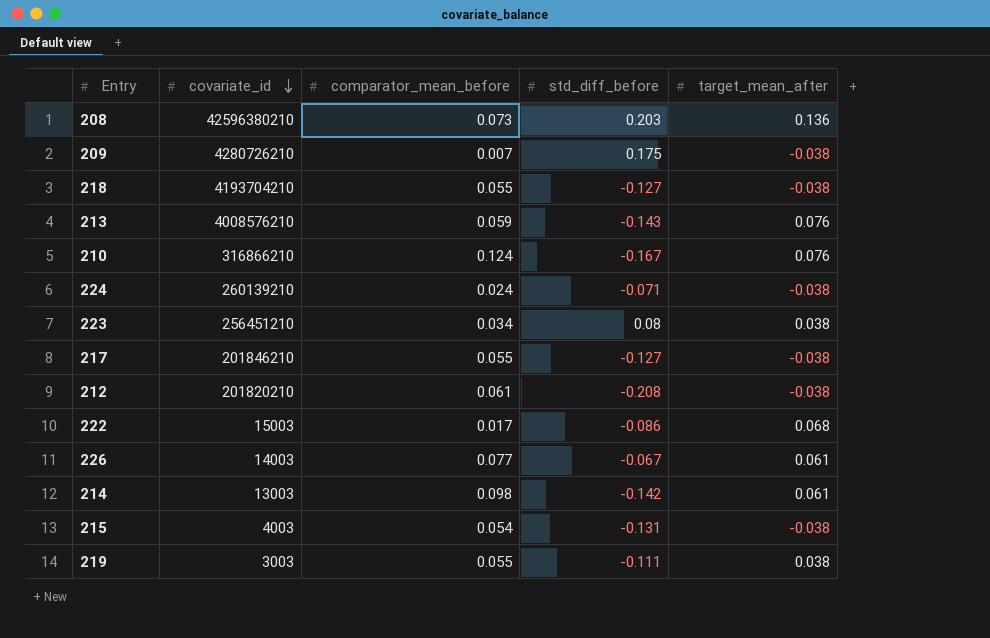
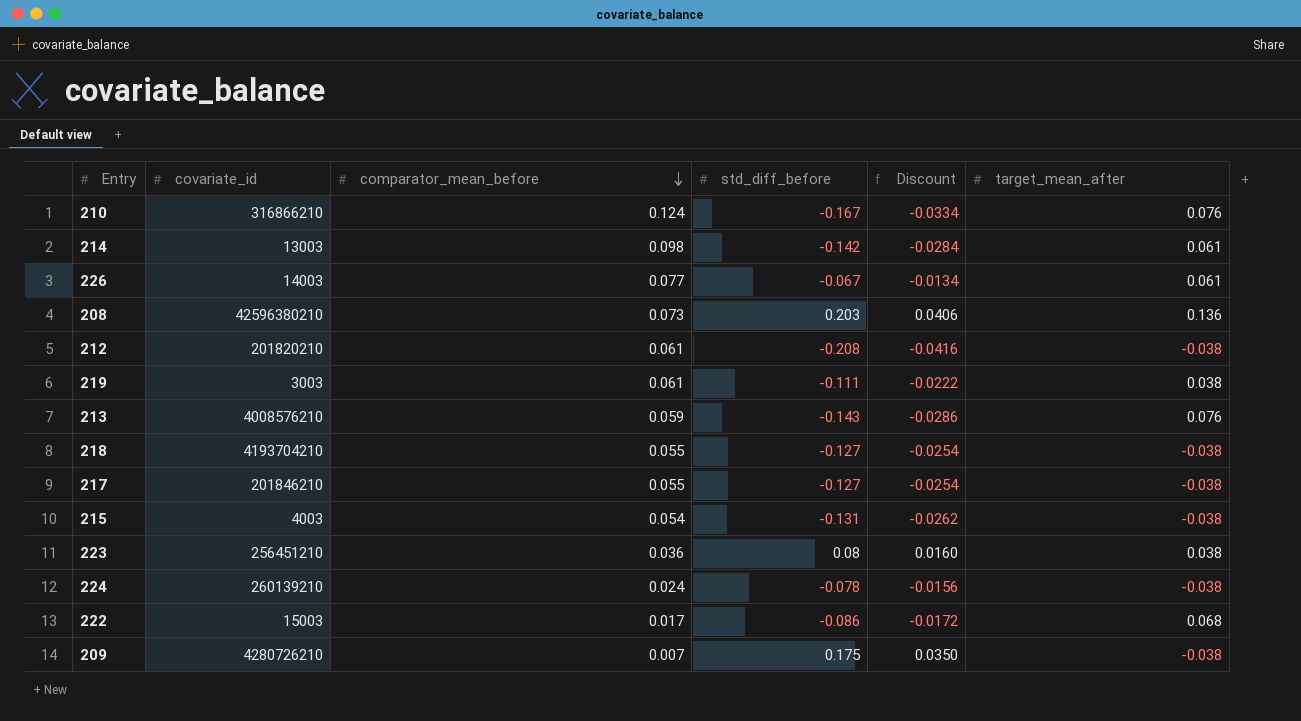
row order: covariate_id descending -> comparator_mean_before descending
column Discount | formula: none -> [std_diff_before] * 0.2
219 | comparator_mean_before: 0.055 -> 0.061
223 | comparator_mean_before: 0.034 -> 0.036
224 | std_diff_before: -0.071 -> -0.078

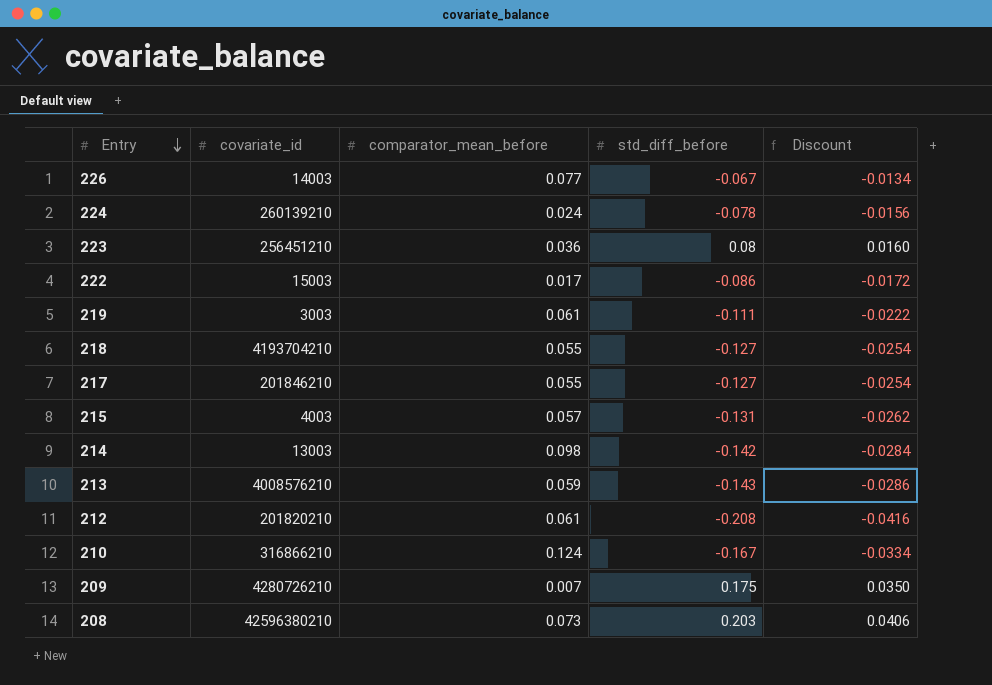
row order: comparator_mean_before descending -> Entry descending
column target_mean_after | position: 6 -> none
215 | comparator_mean_before: 0.054 -> 0.057

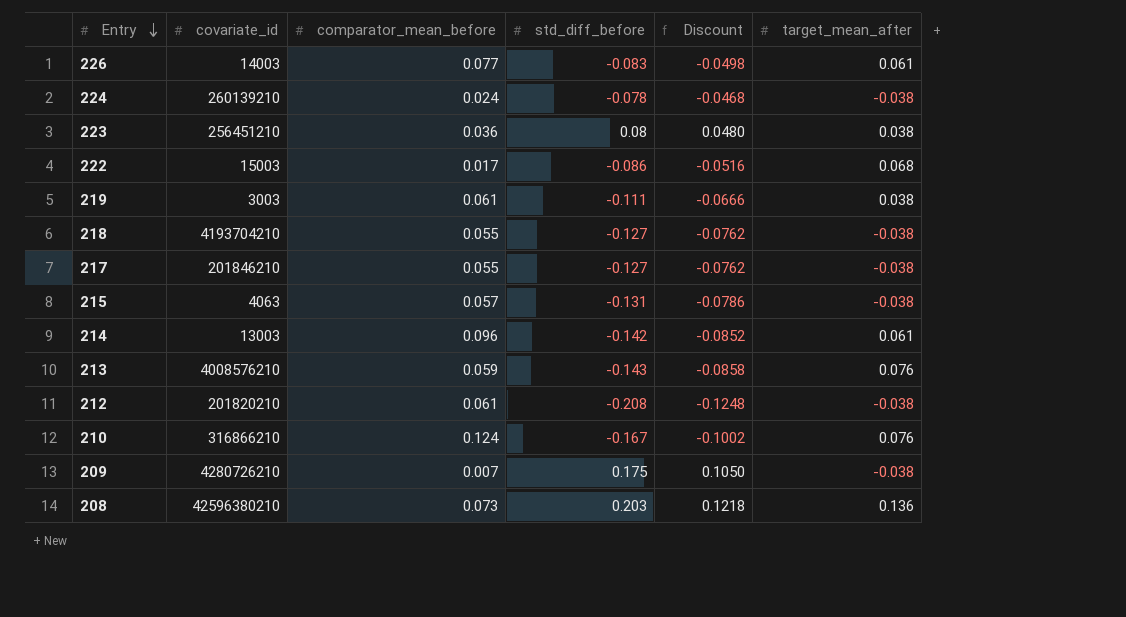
column Discount | formula: [std_diff_before] * 0.2 -> [std_diff_before] * 0.6
column target_mean_after | position: none -> 6
226 | std_diff_before: -0.067 -> -0.083
215 | covariate_id: 4003 -> 4063
214 | comparator_mean_before: 0.098 -> 0.096

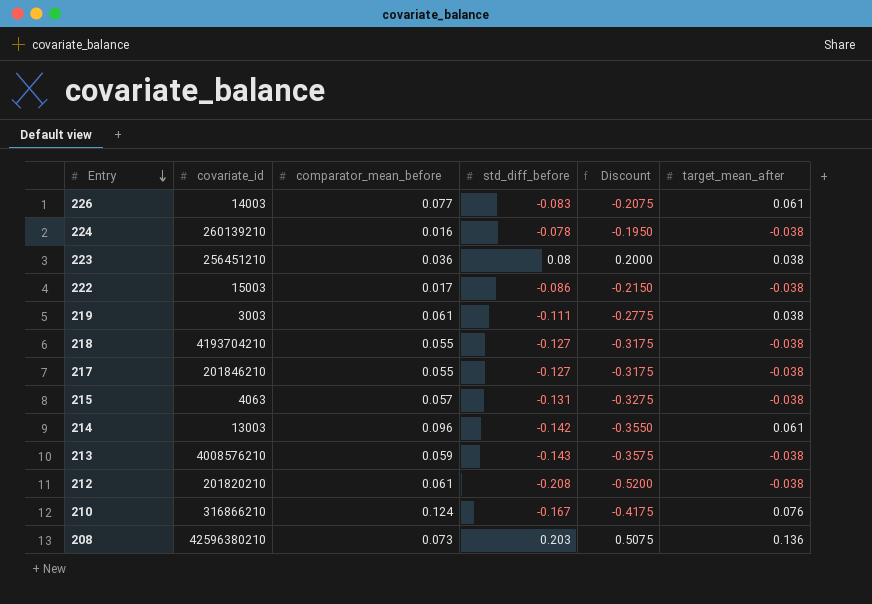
column Discount | formula: [std_diff_before] * 0.6 -> [std_diff_before] * 2.5
row 209: 4280726210 | 0.007 | 0.175 | 0.1050 | -0.038 -> none
224 | comparator_mean_before: 0.024 -> 0.016
222 | target_mean_after: 0.068 -> -0.038
213 | target_mean_after: 0.076 -> -0.038

